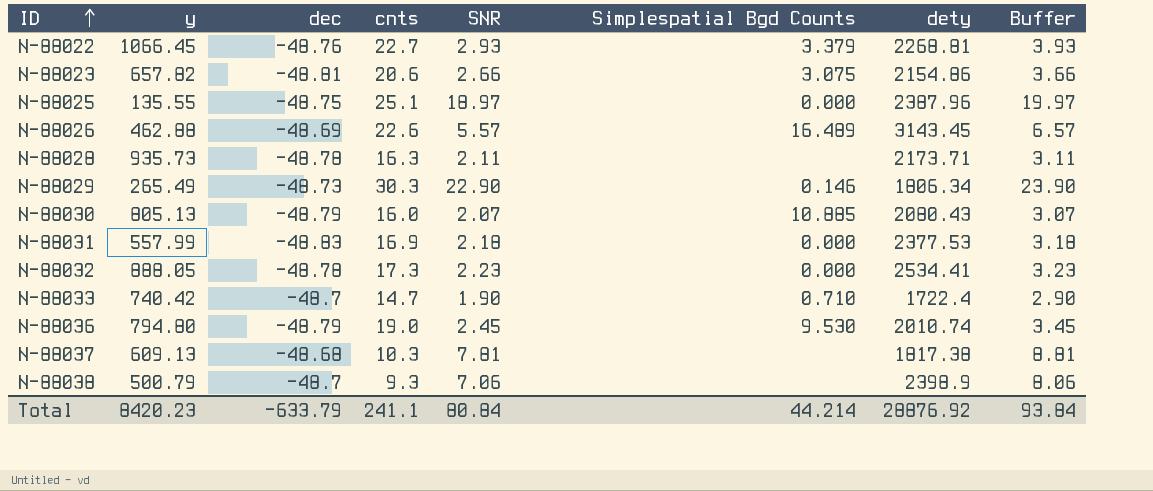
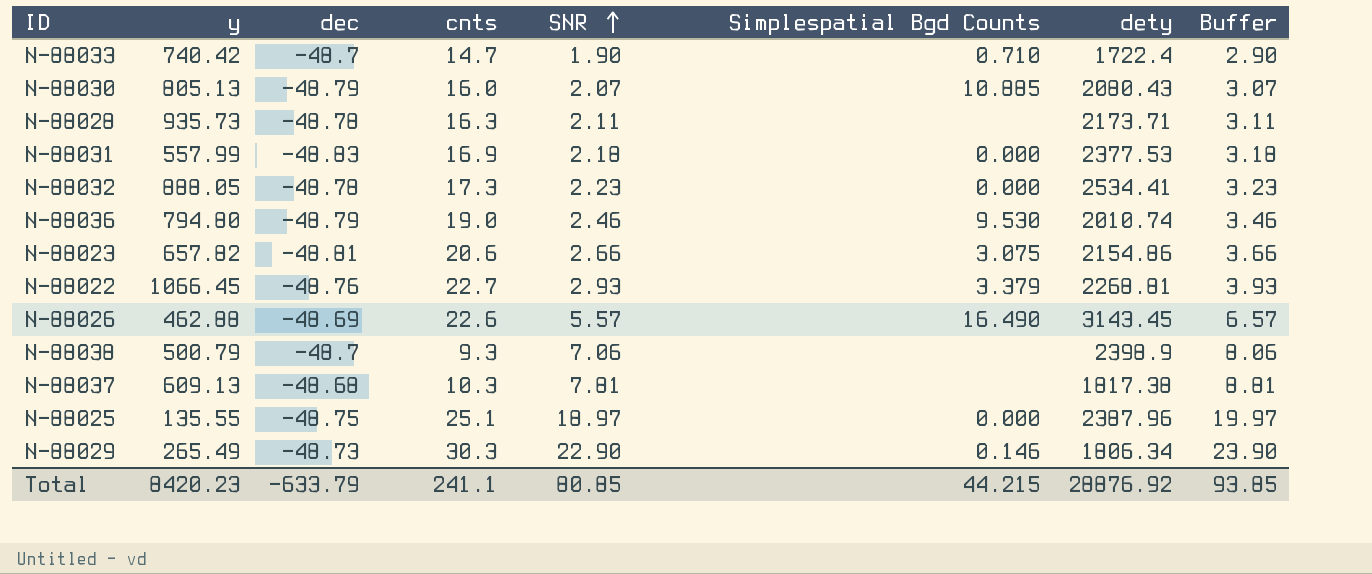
row order: ID ascending -> SNR ascending
N-88036 | SNR: 2.45 -> 2.46
N-88036 | Buffer: 3.45 -> 3.46
N-88026 | Simplespatial Bgd Counts: 16.489 -> 16.490
Total | SNR: 80.84 -> 80.85
Total | Simplespatial Bgd Counts: 44.214 -> 44.215
Total | Buffer: 93.84 -> 93.85

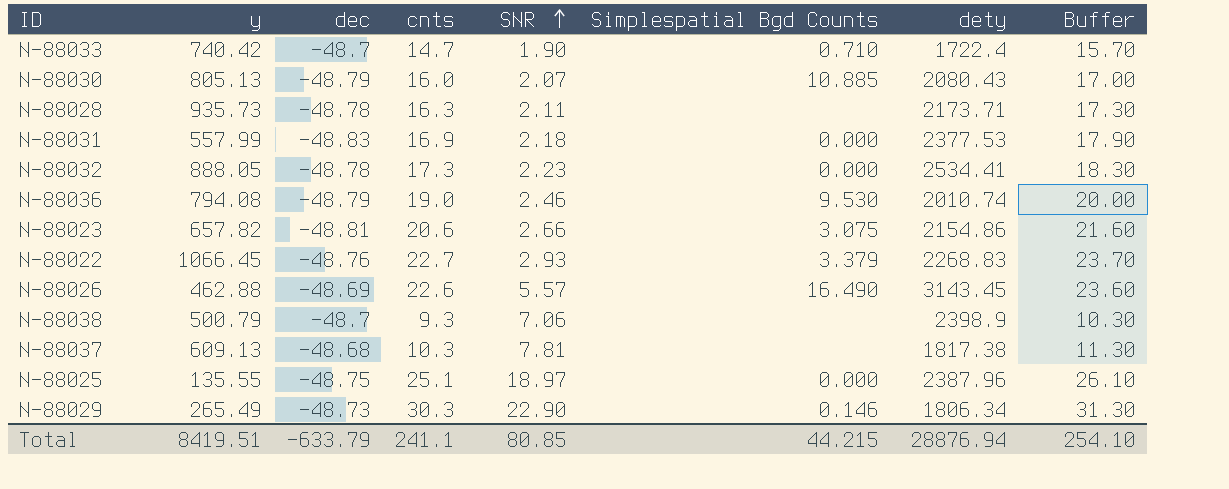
column Buffer | formula: [SNR] + 1 -> [cnts] + 1
N-88036 | y: 794.80 -> 794.08
N-88022 | dety: 2268.81 -> 2268.83
Total | y: 8420.23 -> 8419.51
Total | dety: 28876.92 -> 28876.94
Total | Buffer: 93.85 -> 254.10

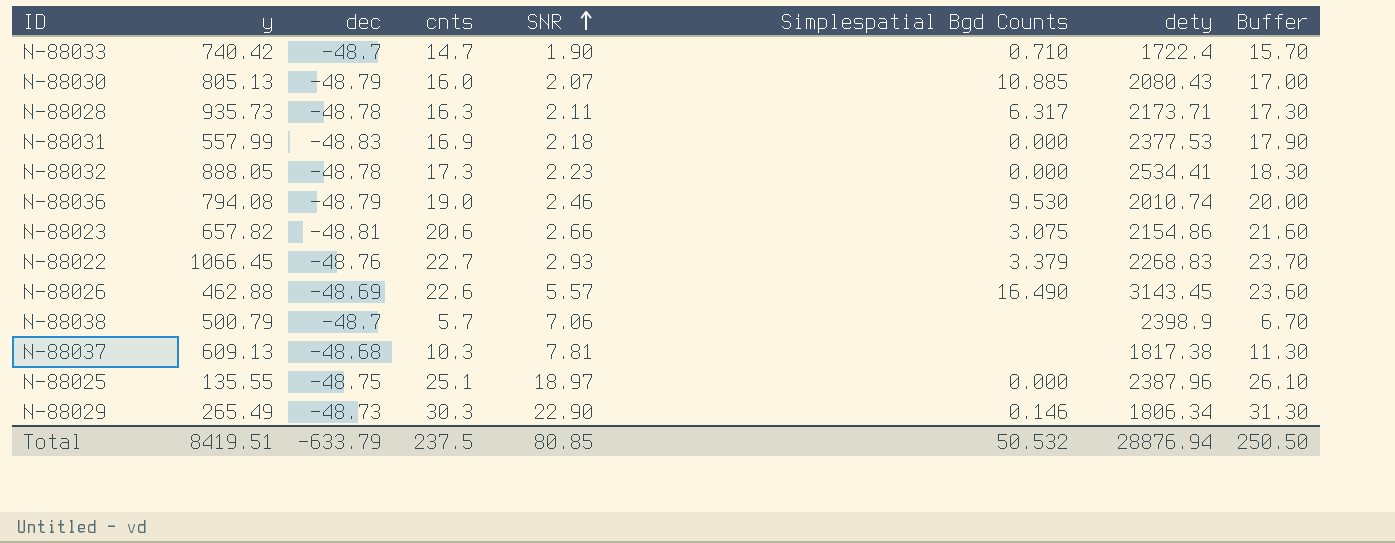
N-88028 | Simplespatial Bgd Counts: none -> 6.317
N-88038 | cnts: 9.3 -> 5.7
N-88038 | Buffer: 10.30 -> 6.70
Total | cnts: 241.1 -> 237.5
Total | Simplespatial Bgd Counts: 44.215 -> 50.532
Total | Buffer: 254.10 -> 250.50

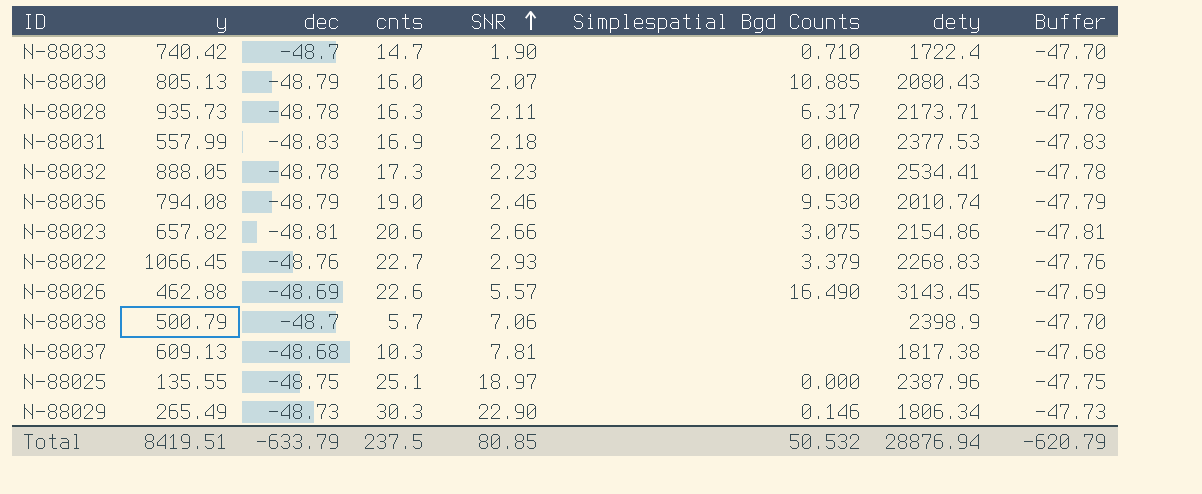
column Buffer | formula: [cnts] + 1 -> [dec] + 1
Total | Buffer: 250.50 -> -620.79

